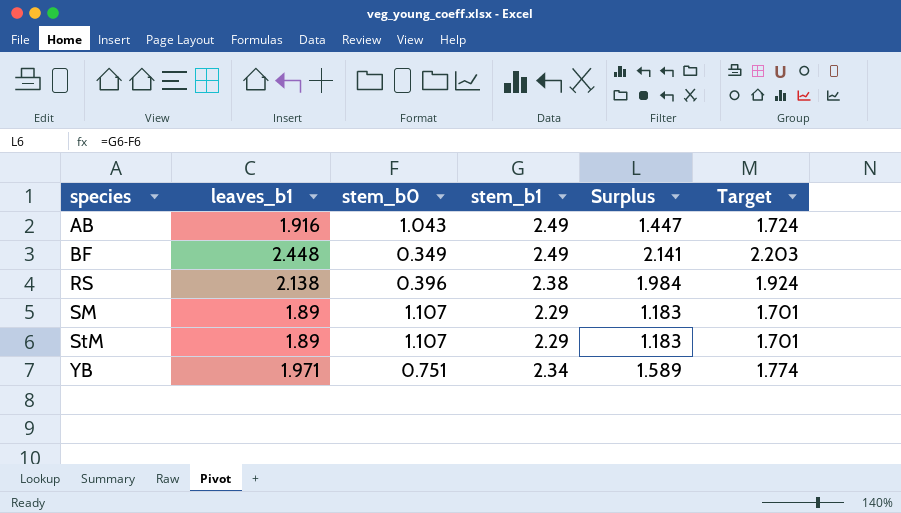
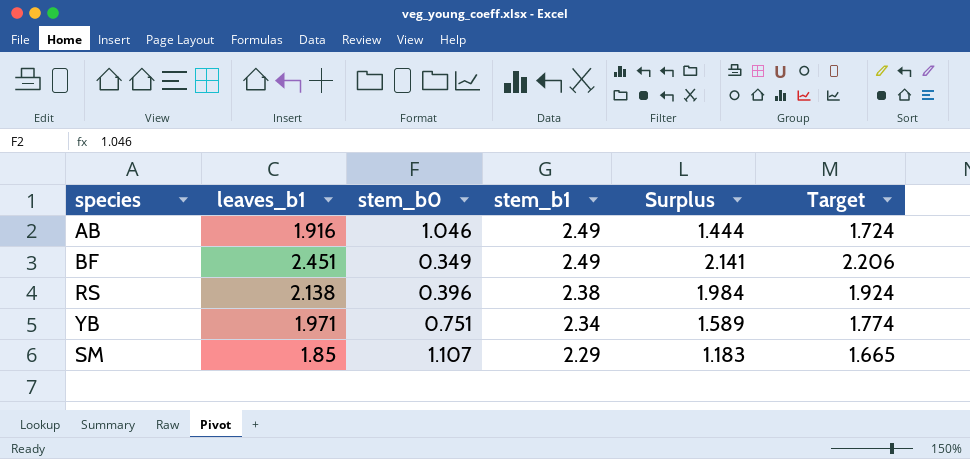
row order: species ascending -> stem_b1 descending
row StM: 1.89 | 1.107 | 2.29 | 1.183 | 1.701 -> none
AB | stem_b0: 1.043 -> 1.046
AB | Surplus: 1.447 -> 1.444
BF | leaves_b1: 2.448 -> 2.451
BF | Target: 2.203 -> 2.206
SM | leaves_b1: 1.89 -> 1.85
SM | Target: 1.701 -> 1.665

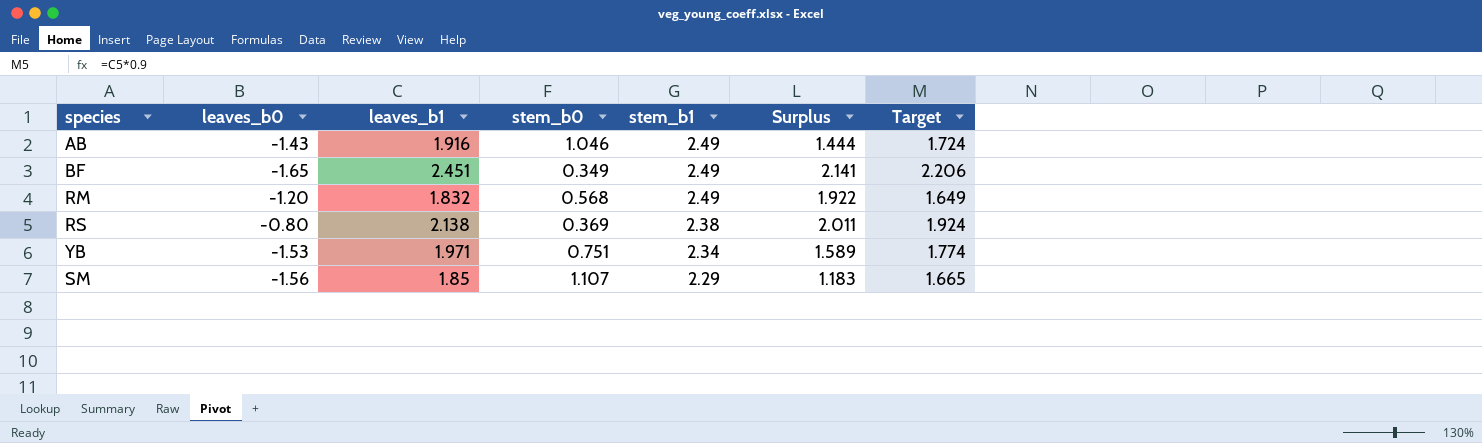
column leaves_b0 | position: none -> 2
row RM: none -> -1.20 | 1.832 | 0.568 | 2.49 | 1.922 | 1.649
RS | stem_b0: 0.396 -> 0.369
RS | Surplus: 1.984 -> 2.011

